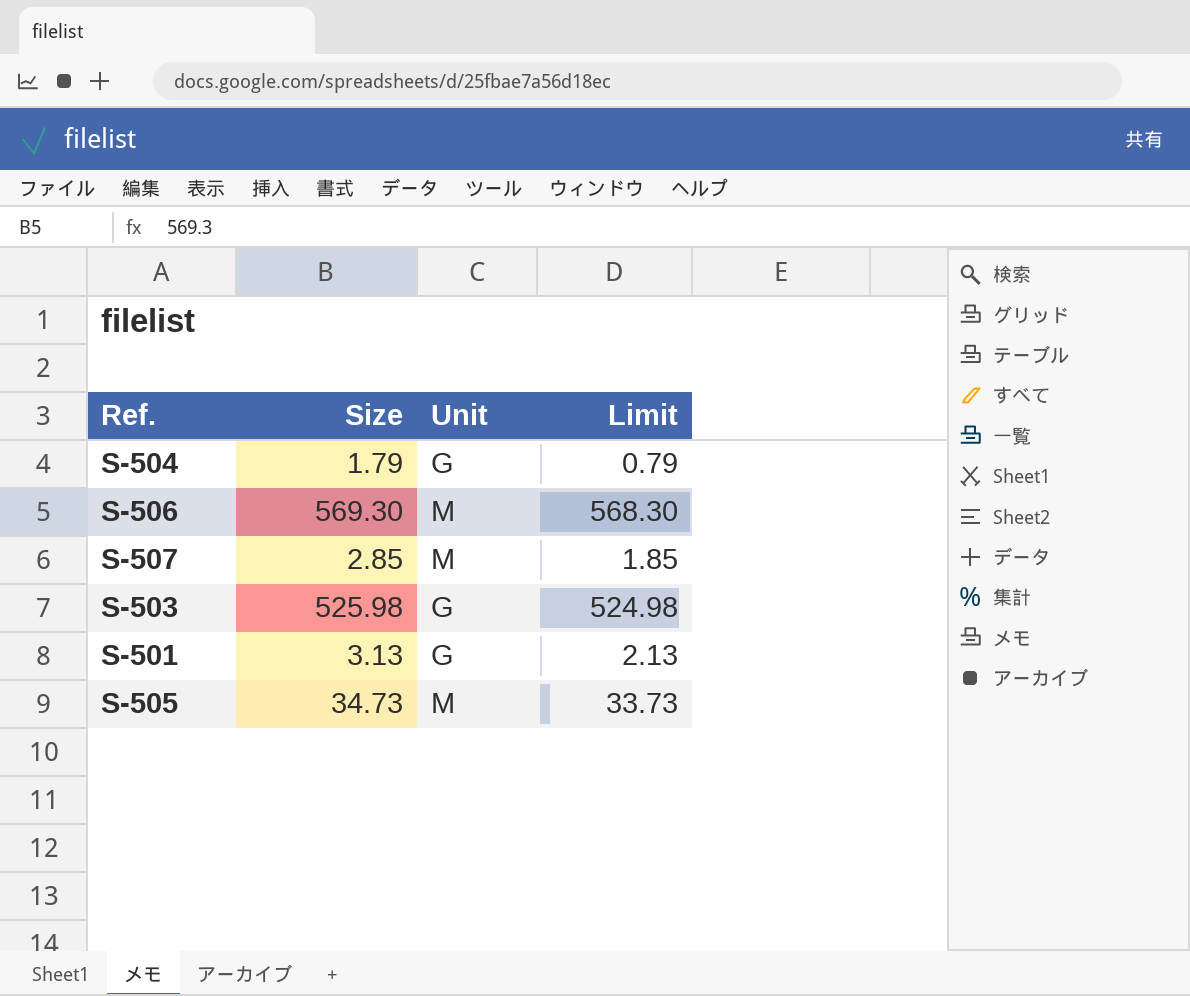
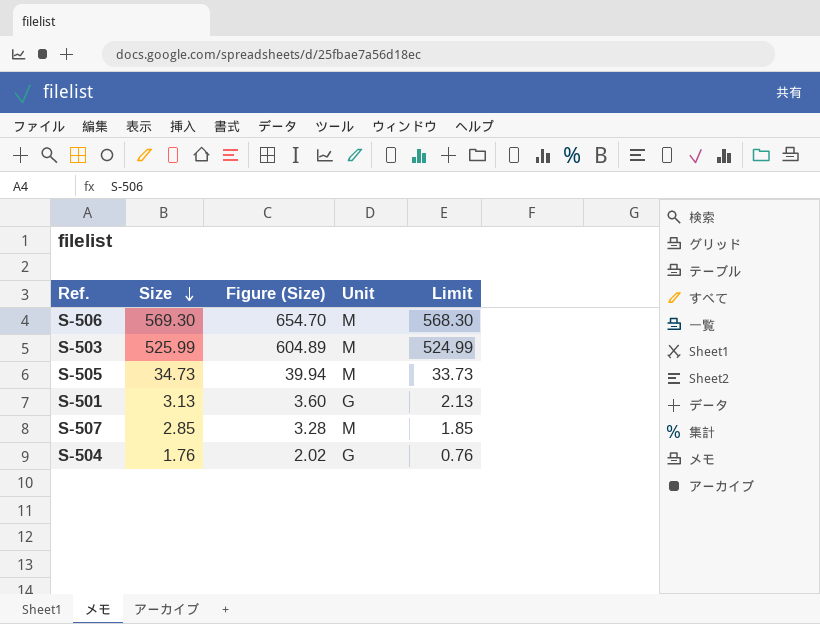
row order: none -> Size descending
column Figure (Size) | formula: none -> [Size] * 1.15
S-503 | Size: 525.98 -> 525.99
S-503 | Unit: G -> M
S-503 | Limit: 524.98 -> 524.99
S-504 | Size: 1.79 -> 1.76
S-504 | Limit: 0.79 -> 0.76

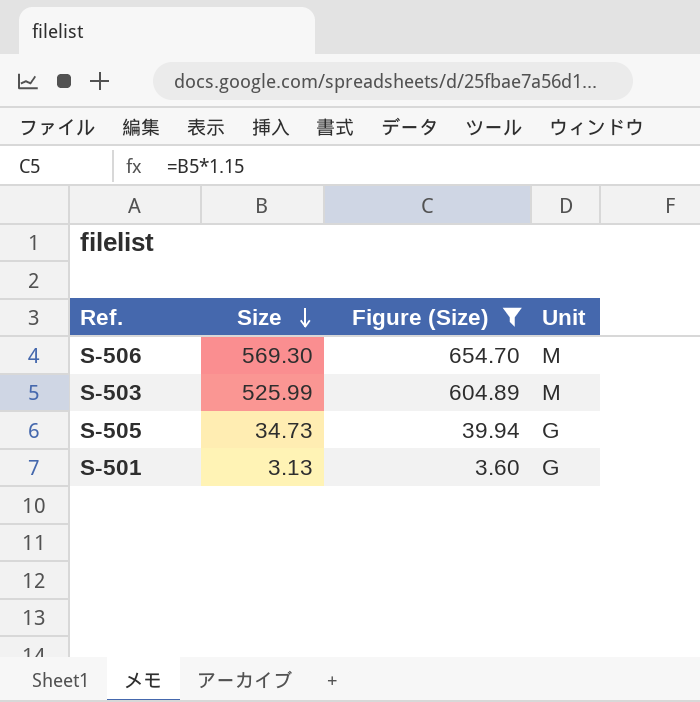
filter: none -> Figure (Size) >= 3.60
column Limit | formula: [Size] - 1 -> none
S-505 | Unit: M -> G

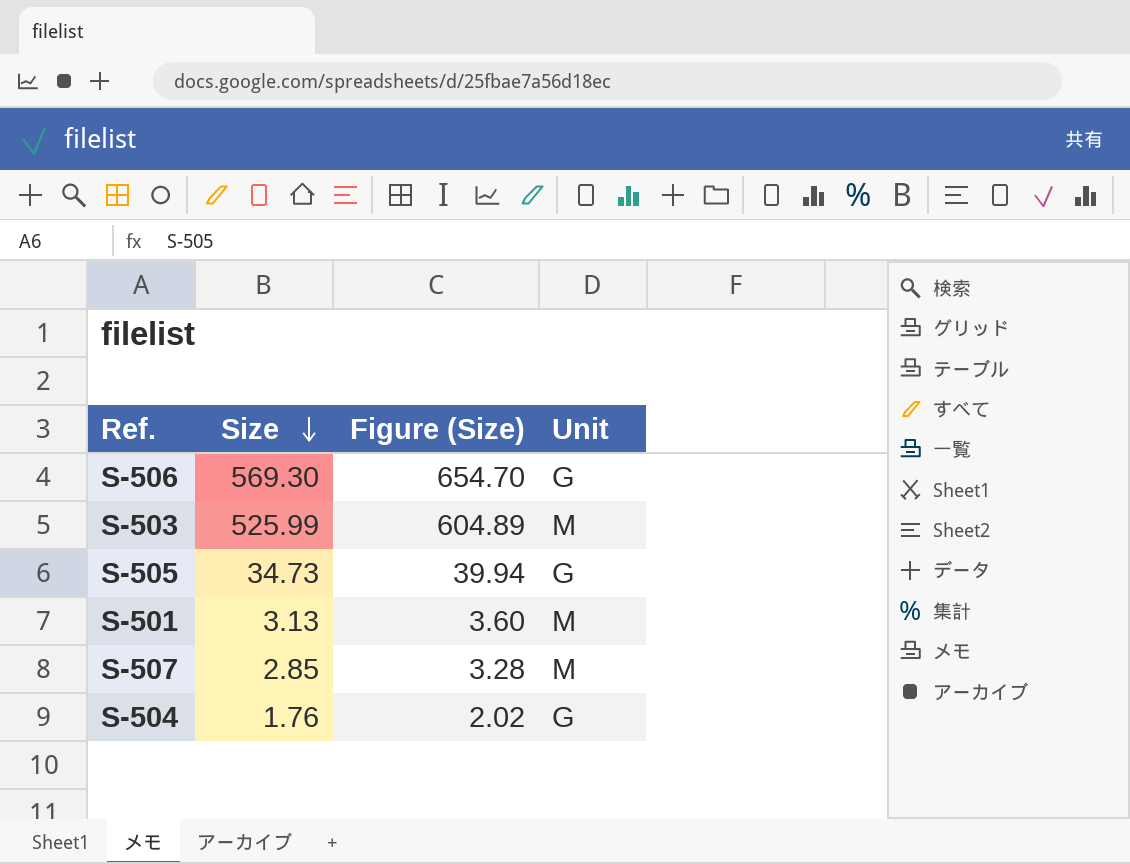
filter: Figure (Size) >= 3.60 -> none
S-506 | Unit: M -> G
S-501 | Unit: G -> M

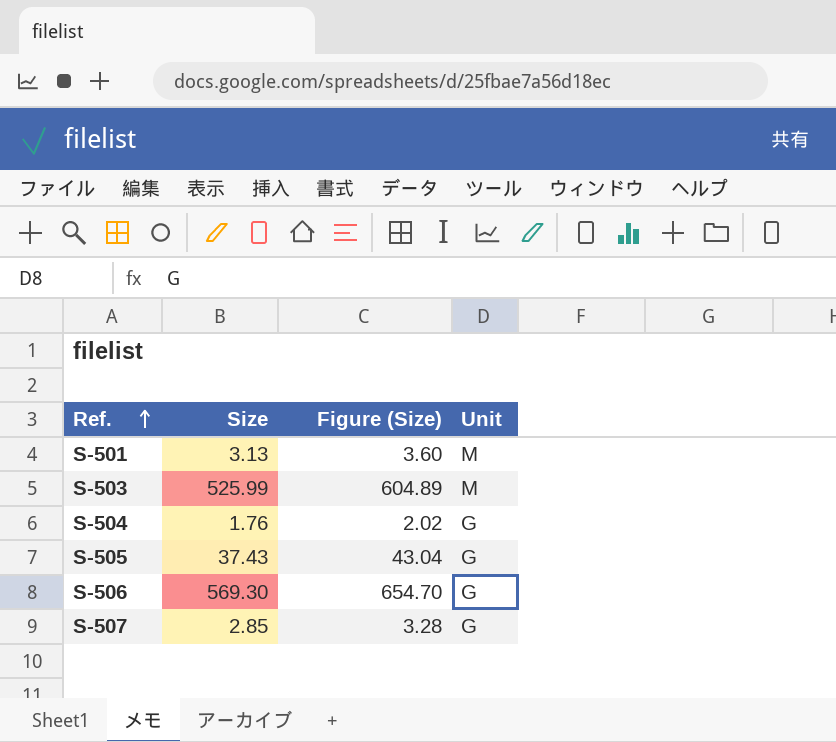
row order: Size descending -> Ref. ascending
S-505 | Size: 34.73 -> 37.43
S-505 | Figure (Size): 39.94 -> 43.04
S-507 | Unit: M -> G

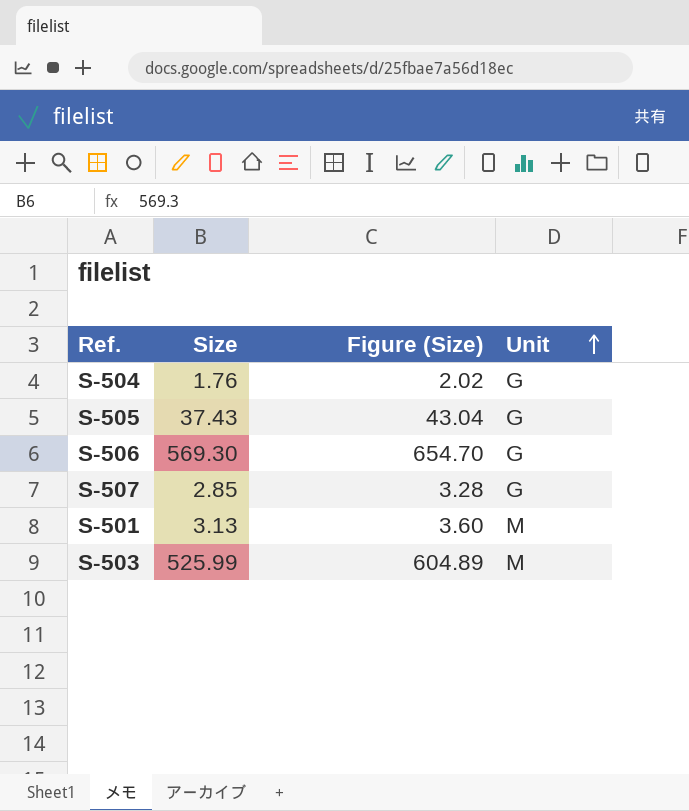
row order: Ref. ascending -> Unit ascending

